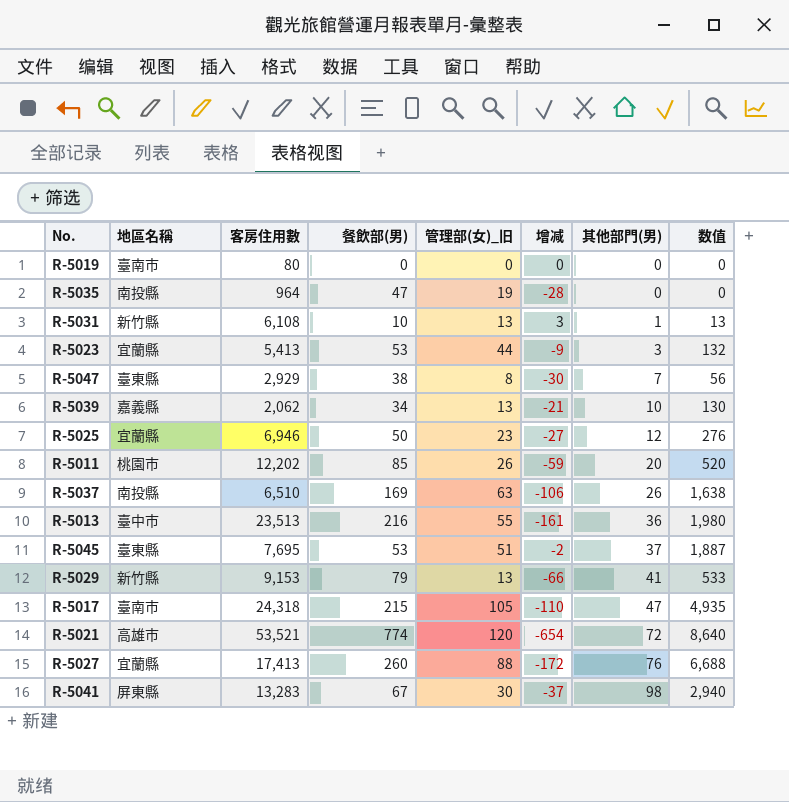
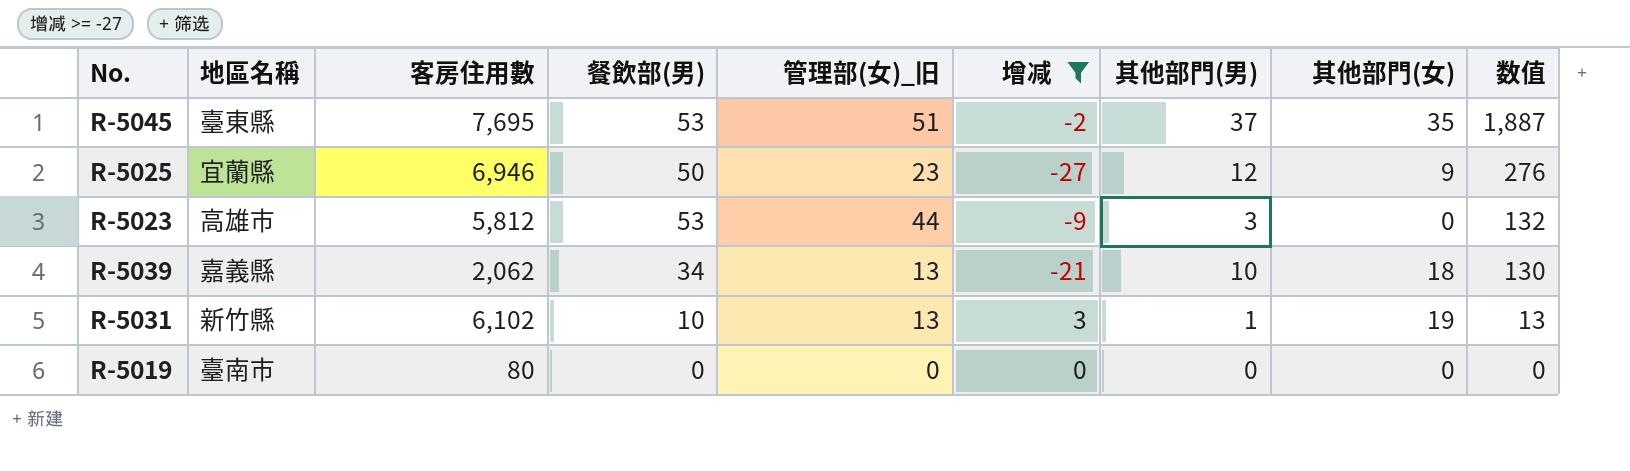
filter: none -> 增减 >= -27
row order: 其他部門(男) ascending -> 数值 descending
column 其他部門(女) | position: none -> 8
R-5023 | 地區名稱: 宜蘭縣 -> 高雄市
R-5023 | 客房住用數: 5,413 -> 5,812
R-5031 | 客房住用數: 6,108 -> 6,102

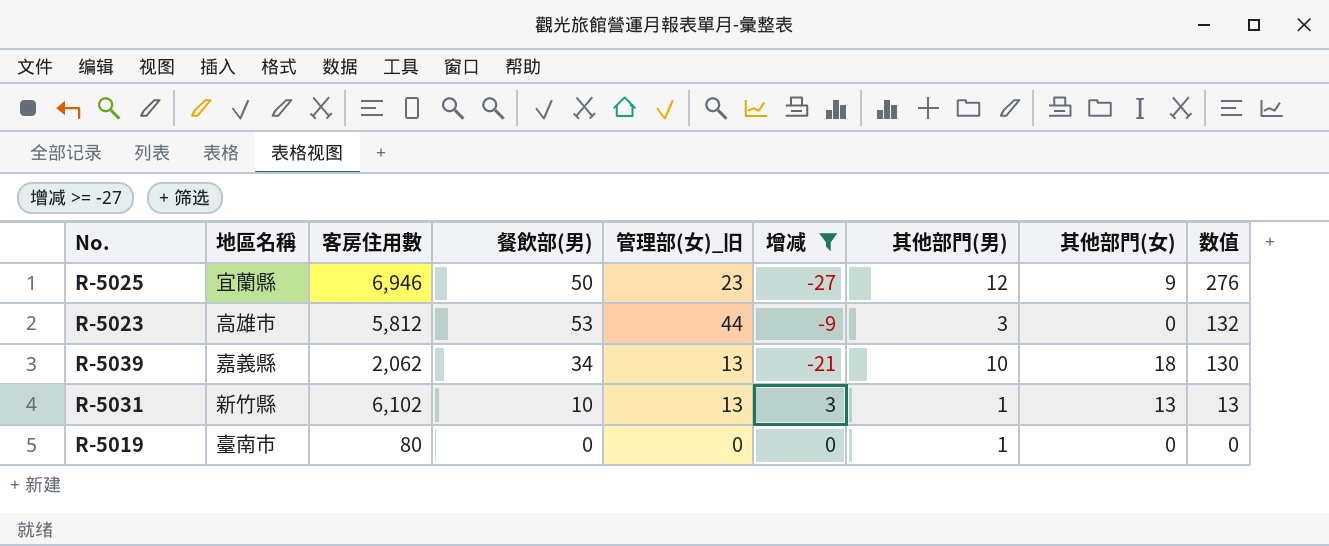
row R-5045: 臺東縣 | 7,695 | 53 | 51 | -2 | 37 | 35 | 1,887 -> none
R-5031 | 其他部門(女): 19 -> 13
R-5019 | 其他部門(男): 0 -> 1

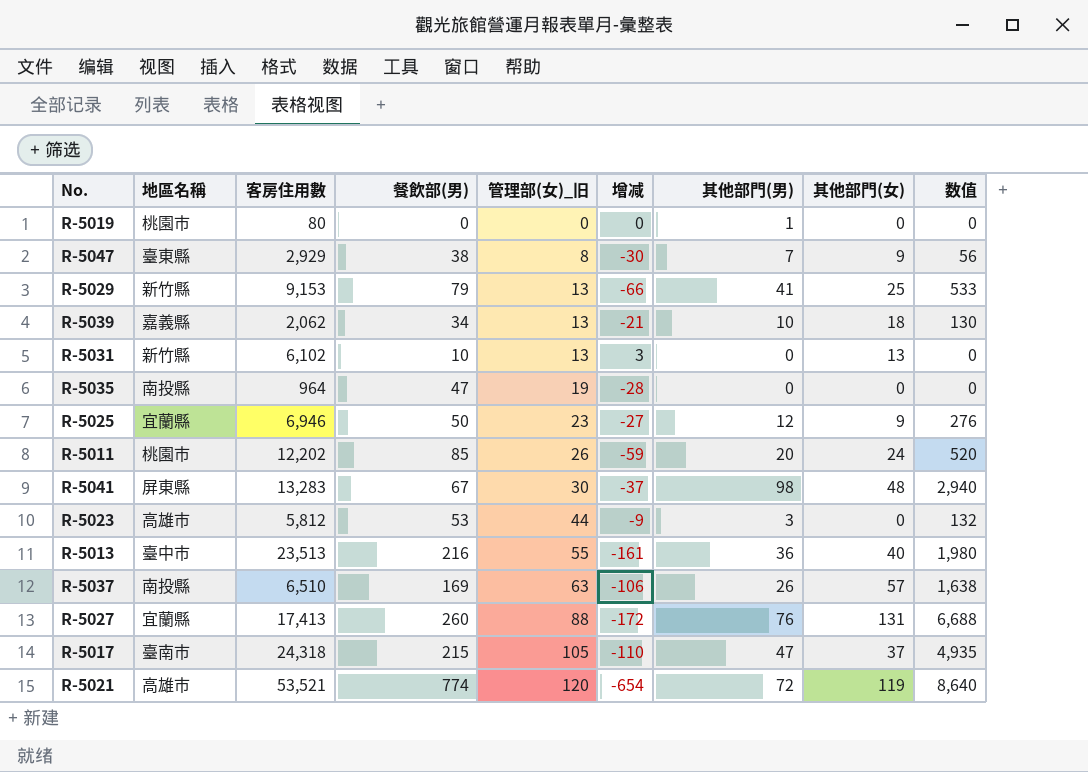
filter: 增减 >= -27 -> none
row order: 数值 descending -> 管理部(女)_旧 ascending
R-5019 | 地區名稱: 臺南市 -> 桃園市
R-5031 | 其他部門(男): 1 -> 0
R-5031 | 数值: 13 -> 0

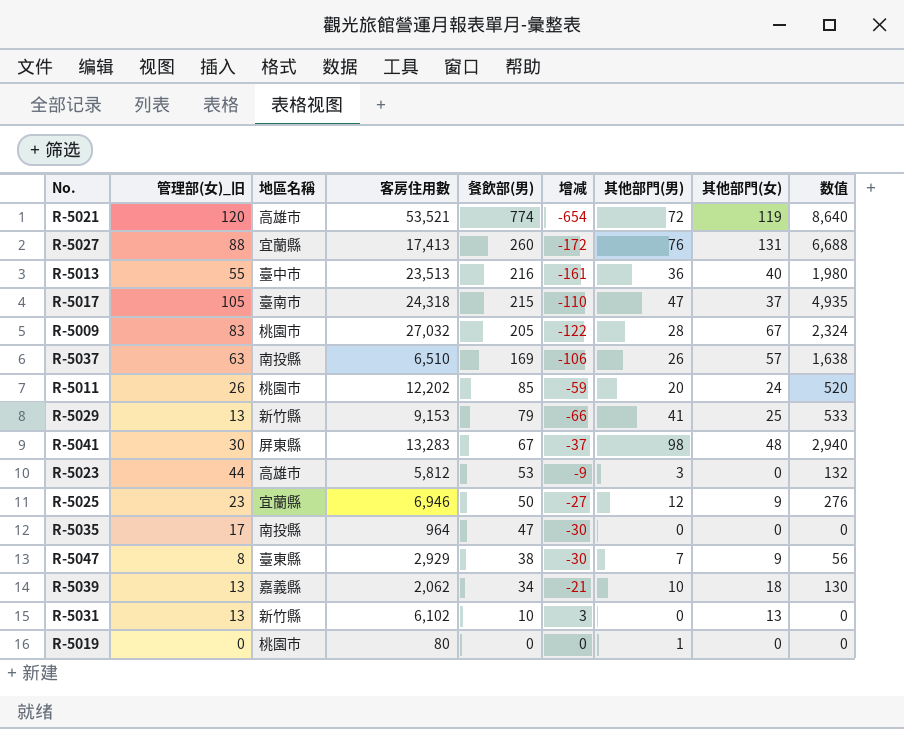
row order: 管理部(女)_旧 ascending -> 餐飲部(男) descending
column 管理部(女)_旧 | position: 5 -> 2
row R-5009: none -> 83 | 桃園市 | 27,032 | 205 | -122 | 28 | 67 | 2,324
R-5035 | 管理部(女)_旧: 19 -> 17
R-5035 | 增减: -28 -> -30

